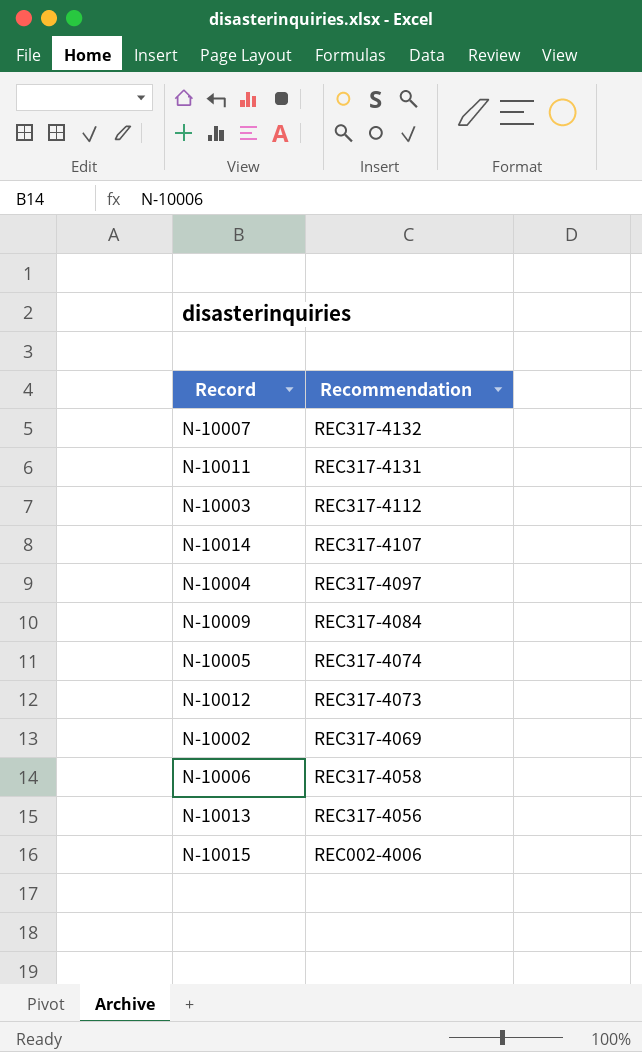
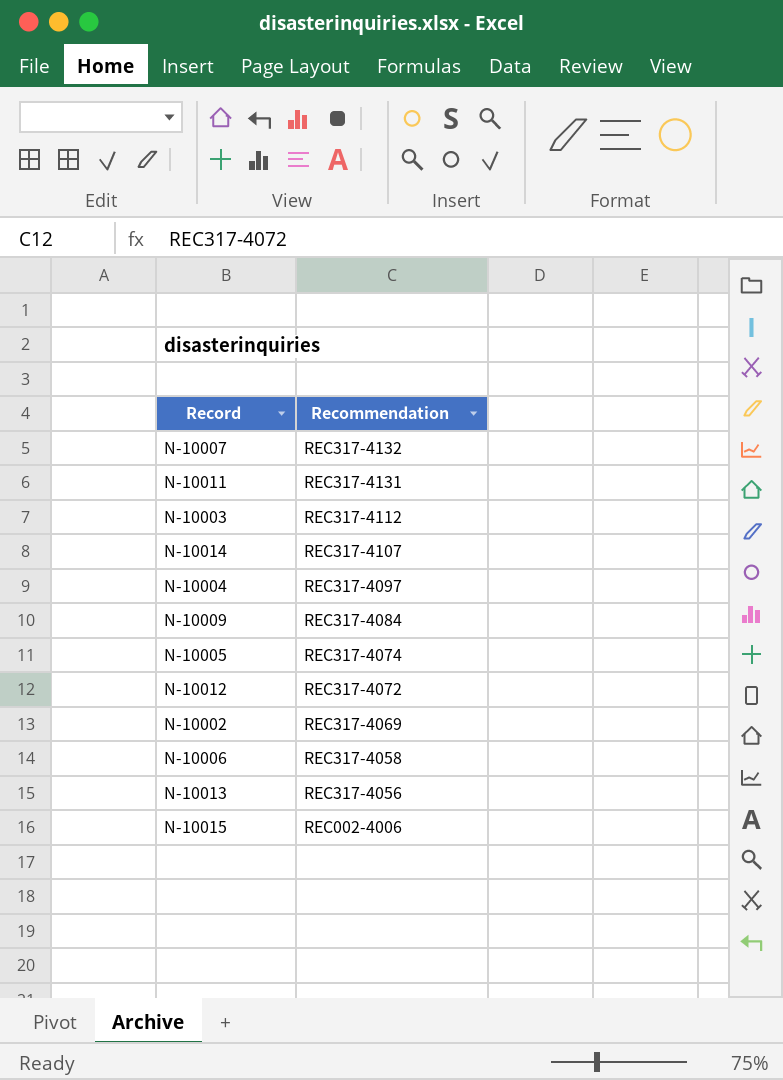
N-10012 | Recommendation: REC317-4073 -> REC317-4072

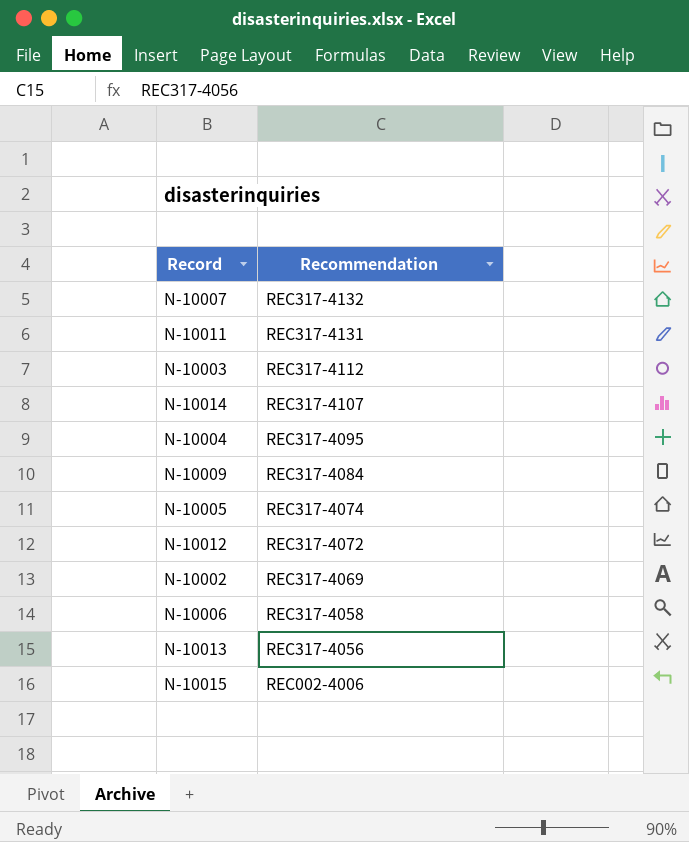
N-10004 | Recommendation: REC317-4097 -> REC317-4095

